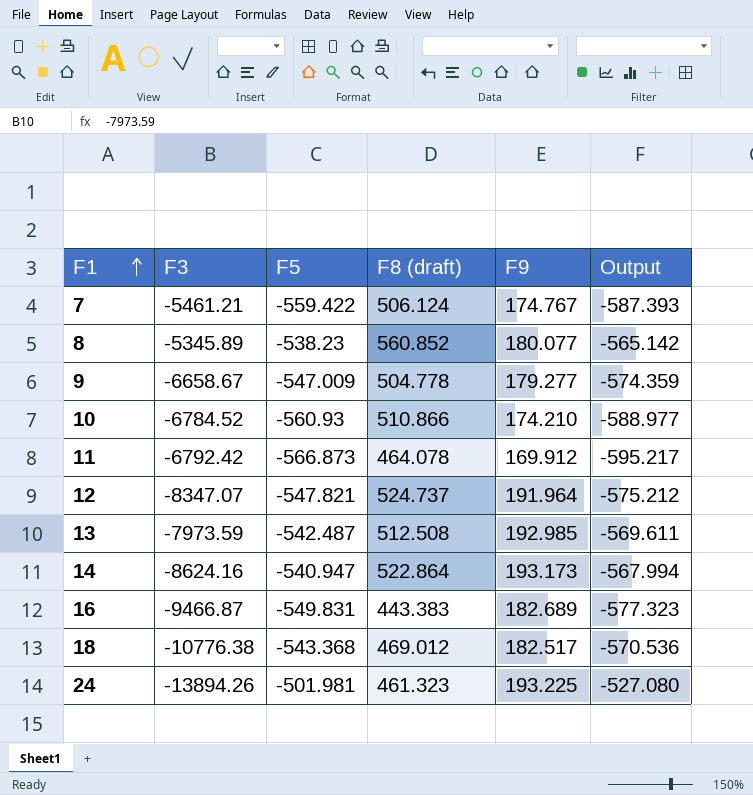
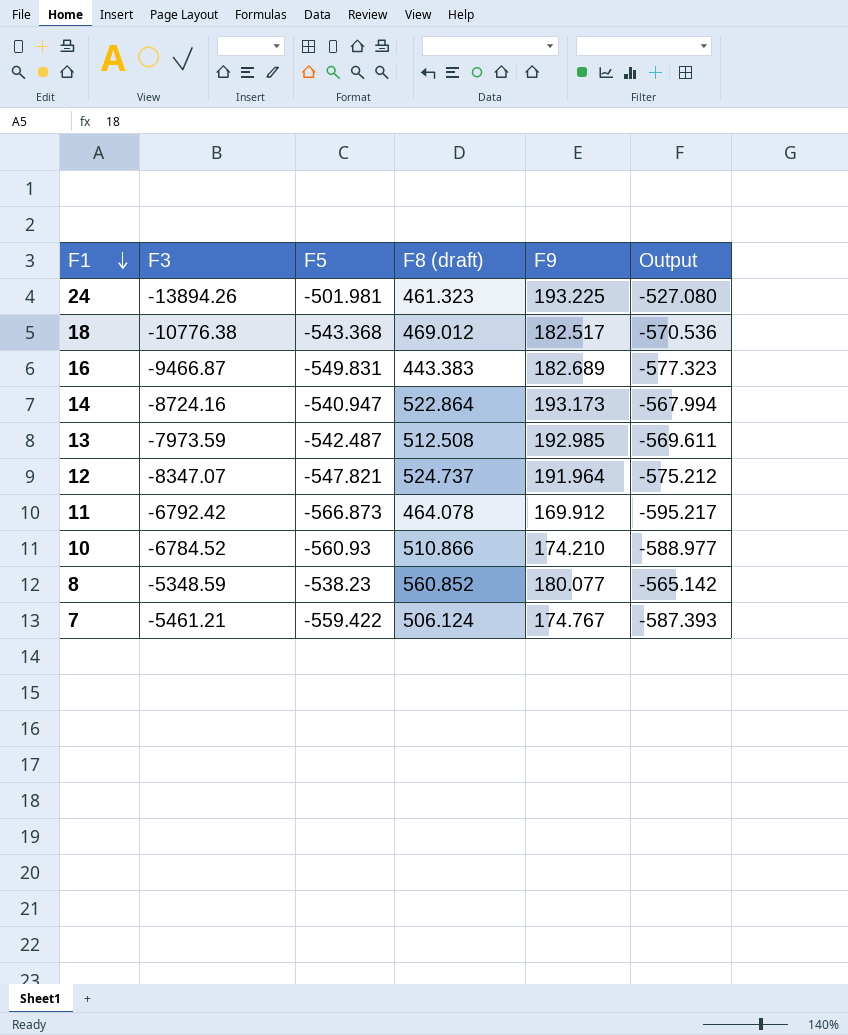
row order: F1 ascending -> F1 descending
row 9: -6658.67 | -547.009 | 504.778 | 179.277 | -574.359 -> none
14 | F3: -8624.16 -> -8724.16
8 | F3: -5345.89 -> -5348.59

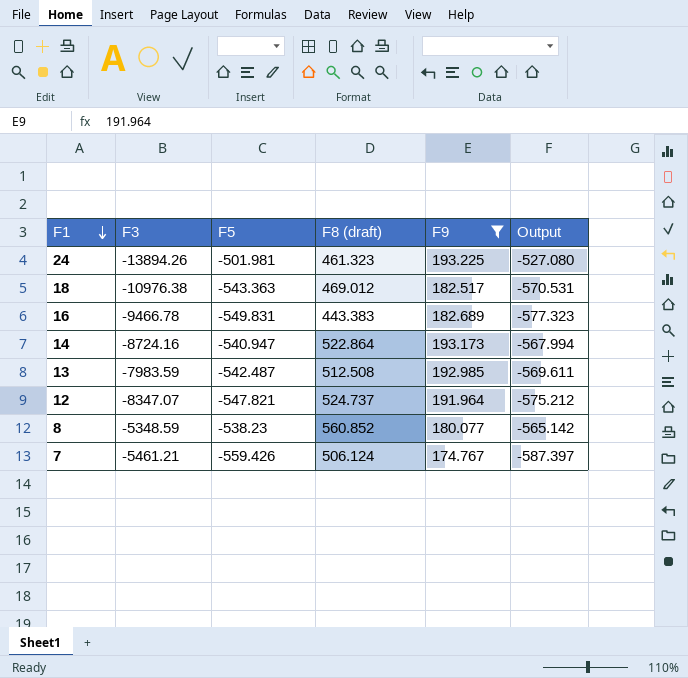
filter: none -> F9 >= 174.767
18 | F3: -10776.38 -> -10976.38
18 | F5: -543.368 -> -543.363
18 | Output: -570.536 -> -570.531
16 | F3: -9466.87 -> -9466.78
13 | F3: -7973.59 -> -7983.59
7 | F5: -559.422 -> -559.426
7 | Output: -587.393 -> -587.397

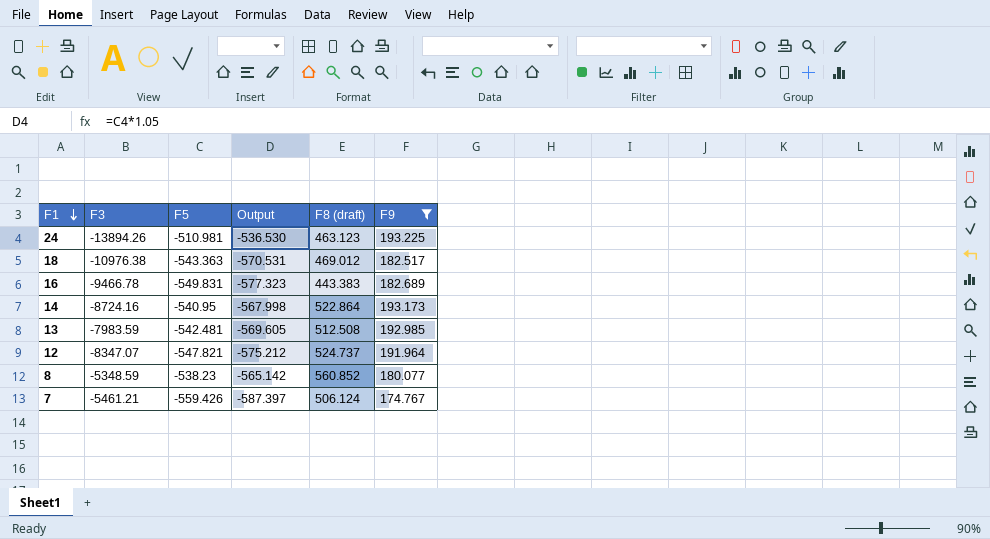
column Output | position: 6 -> 4
24 | F5: -501.981 -> -510.981
24 | Output: -527.080 -> -536.530
24 | F8 (draft): 461.323 -> 463.123
14 | F5: -540.947 -> -540.95
14 | Output: -567.994 -> -567.998
13 | F5: -542.487 -> -542.481
13 | Output: -569.611 -> -569.605

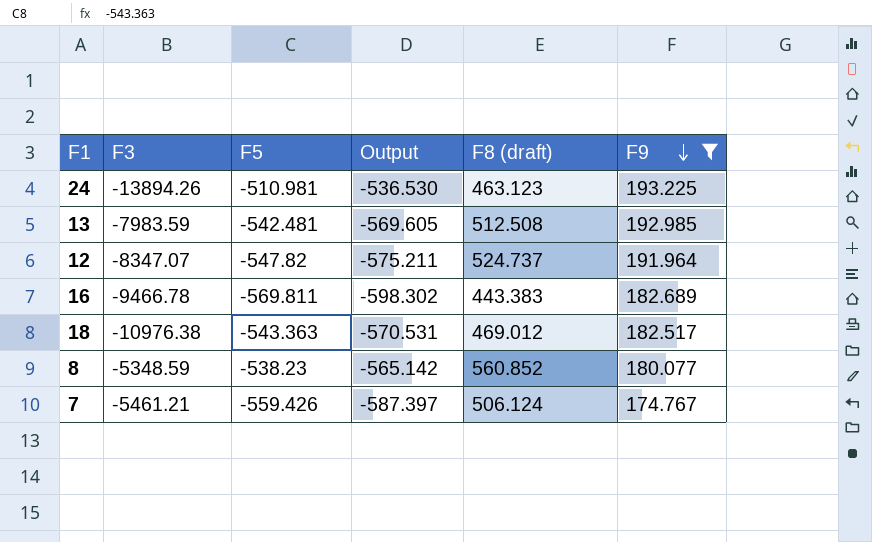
row order: F1 descending -> F9 descending
row 14: -8724.16 | -540.95 | -567.998 | 522.864 | 193.173 -> none
12 | F5: -547.821 -> -547.82
12 | Output: -575.212 -> -575.211
16 | F5: -549.831 -> -569.811
16 | Output: -577.323 -> -598.302

